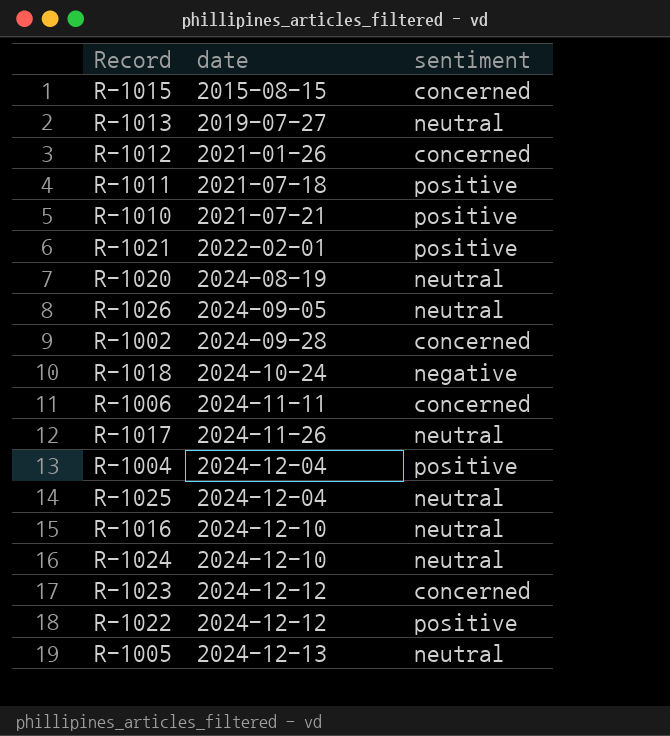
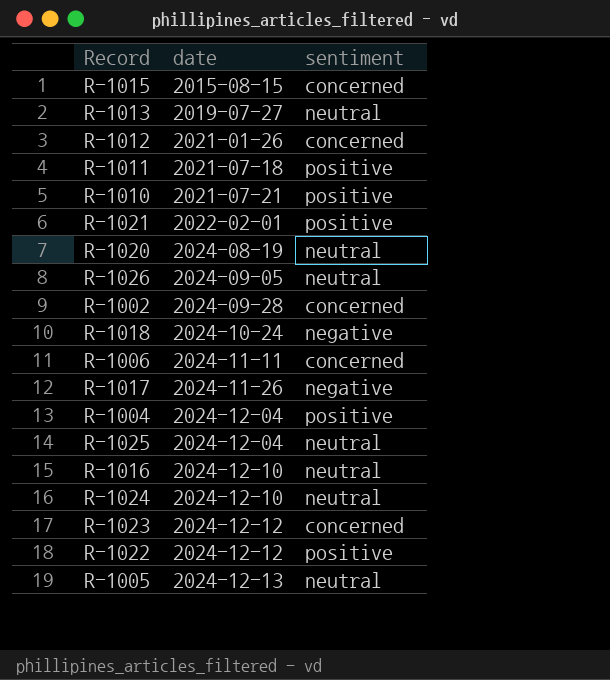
R-1017 | sentiment: neutral -> negative

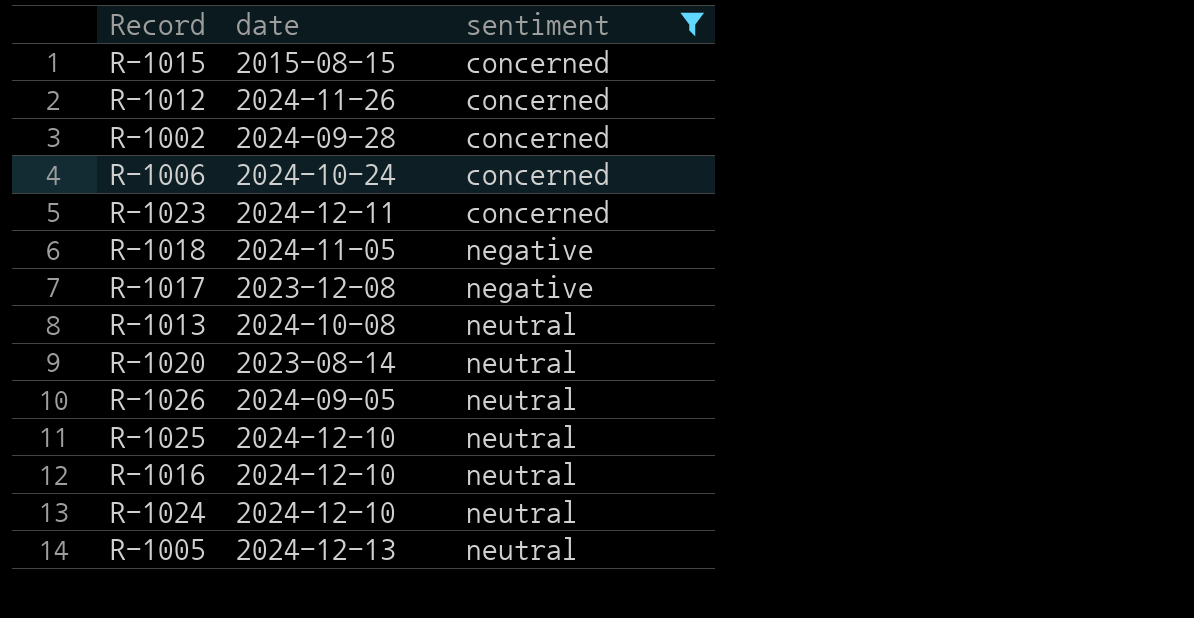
filter: none -> sentiment != positive
row order: date ascending -> sentiment ascending
R-1012 | date: 2021-01-26 -> 2024-11-26
R-1006 | date: 2024-11-11 -> 2024-10-24
R-1023 | date: 2024-12-12 -> 2024-12-11
R-1018 | date: 2024-10-24 -> 2024-11-05
R-1017 | date: 2024-11-26 -> 2023-12-08
R-1013 | date: 2019-07-27 -> 2024-10-08
R-1020 | date: 2024-08-19 -> 2023-08-14
R-1025 | date: 2024-12-04 -> 2024-12-10

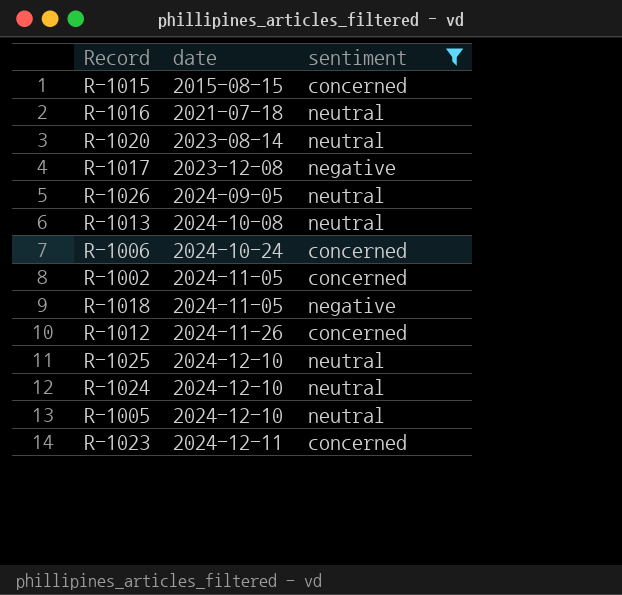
row order: sentiment ascending -> date ascending
R-1016 | date: 2024-12-10 -> 2021-07-18
R-1002 | date: 2024-09-28 -> 2024-11-05
R-1005 | date: 2024-12-13 -> 2024-12-10

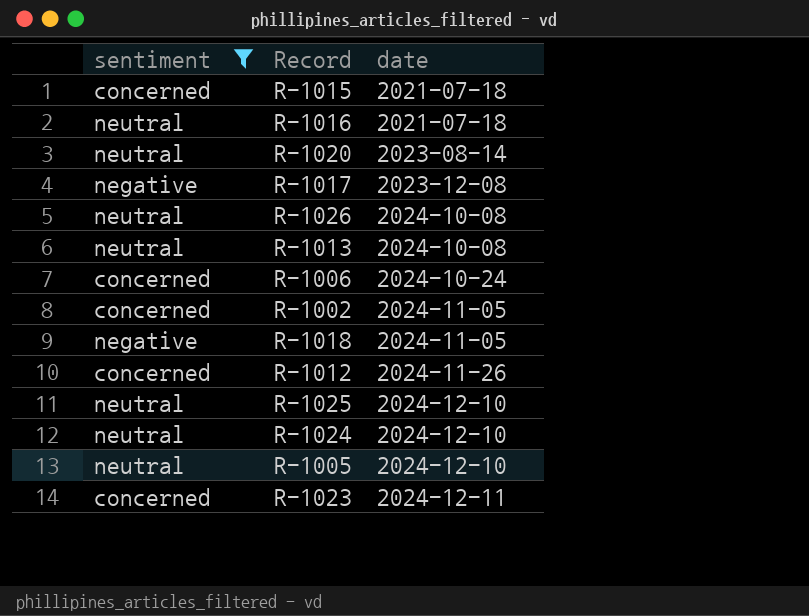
column sentiment | position: 3 -> 1
R-1015 | date: 2015-08-15 -> 2021-07-18
R-1026 | date: 2024-09-05 -> 2024-10-08

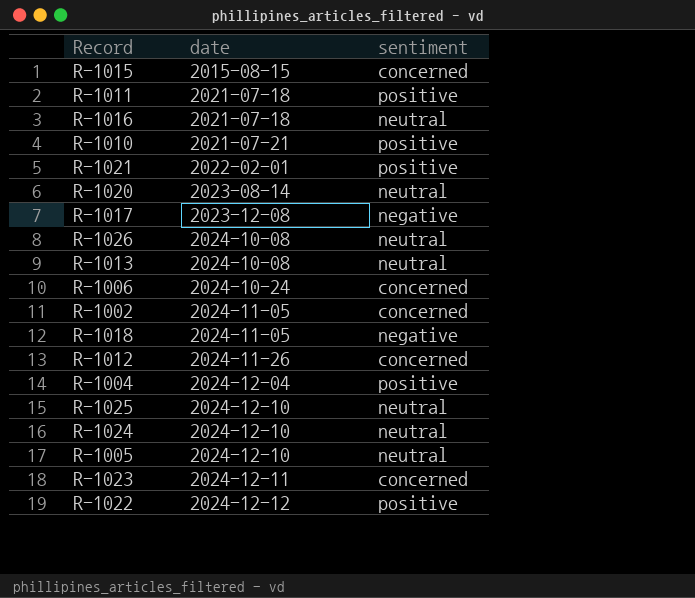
filter: sentiment != positive -> none
column sentiment | position: 1 -> 3
R-1015 | date: 2021-07-18 -> 2015-08-15

